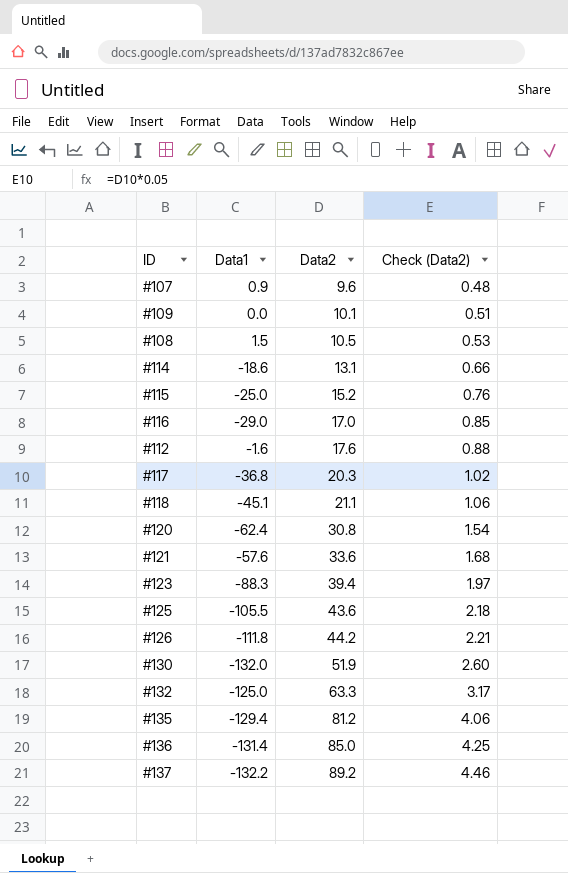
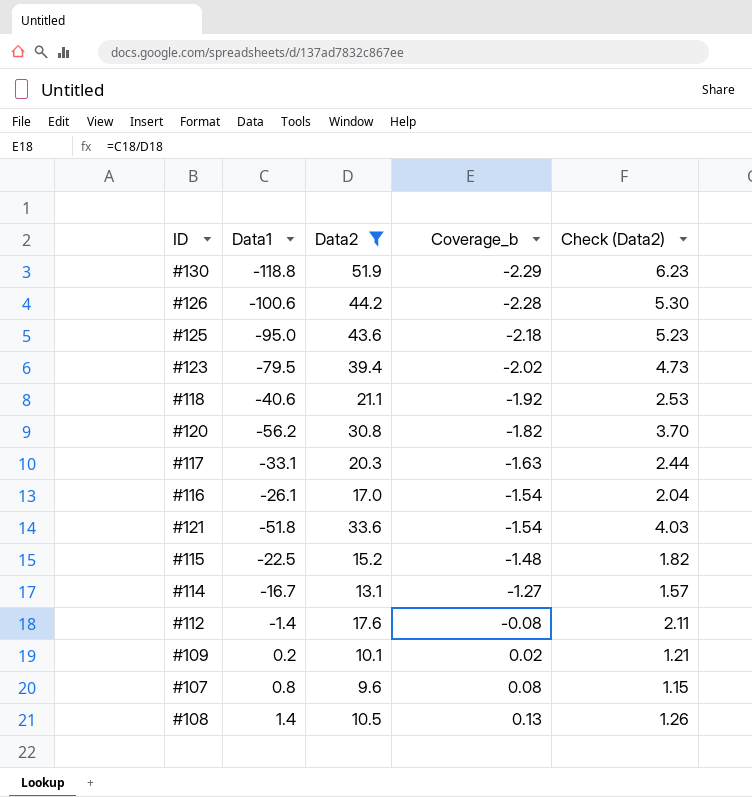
filter: none -> Data2 <= 51.9
row order: Data2 ascending -> Coverage_b ascending
column Coverage_b | formula: none -> [Data1] / [Data2]
column Check (Data2) | formula: [Data2] * 0.05 -> [Data2] * 0.12
#130 | Data1: -132.0 -> -118.8
#126 | Data1: -111.8 -> -100.6
#125 | Data1: -105.5 -> -95.0
#123 | Data1: -88.3 -> -79.5
#118 | Data1: -45.1 -> -40.6
#120 | Data1: -62.4 -> -56.2
#117 | Data1: -36.8 -> -33.1
#116 | Data1: -29.0 -> -26.1
#121 | Data1: -57.6 -> -51.8
#115 | Data1: -25.0 -> -22.5
#114 | Data1: -18.6 -> -16.7
#112 | Data1: -1.6 -> -1.4
#109 | Data1: 0.0 -> 0.2
#107 | Data1: 0.9 -> 0.8
#108 | Data1: 1.5 -> 1.4

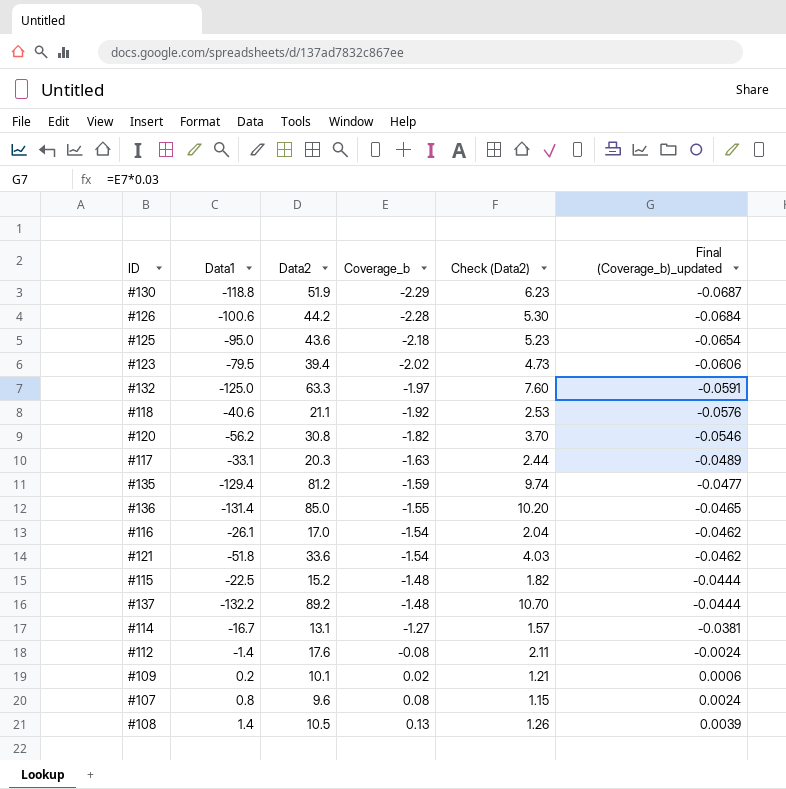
filter: Data2 <= 51.9 -> none
column Final (Coverage_b)_updated | formula: none -> [Coverage_b] * 0.03

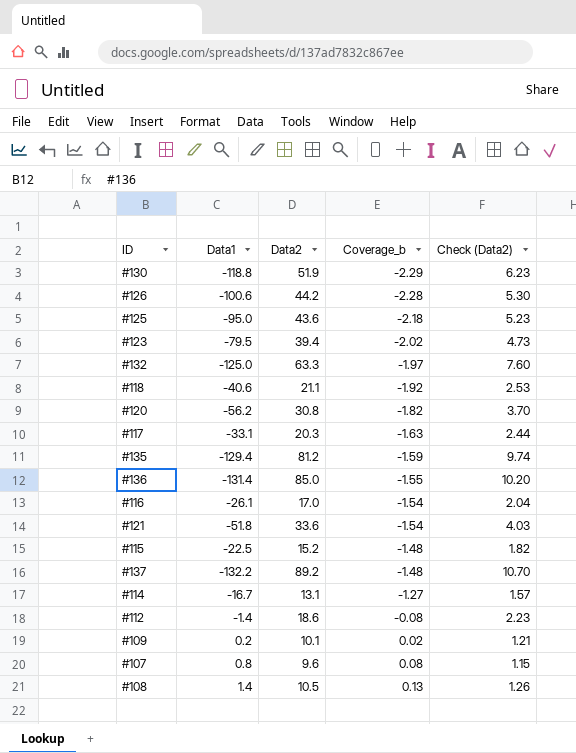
column Final (Coverage_b)_updated | formula: [Coverage_b] * 0.03 -> none
#112 | Data2: 17.6 -> 18.6
#112 | Check (Data2): 2.11 -> 2.23

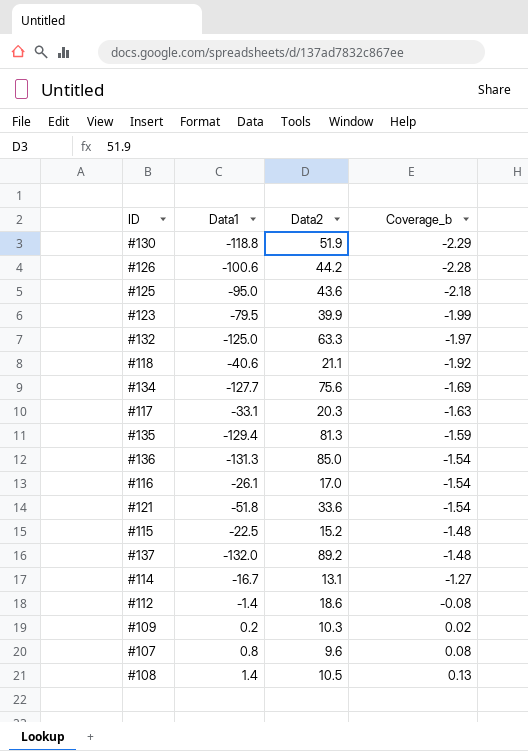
column Check (Data2) | formula: [Data2] * 0.12 -> none
row #120: -56.2 | 30.8 | -1.82 | 3.70 -> none
#123 | Data2: 39.4 -> 39.9
#123 | Coverage_b: -2.02 -> -1.99
row #134: none -> -127.7 | 75.6 | -1.69
#135 | Data2: 81.2 -> 81.3
#136 | Data1: -131.4 -> -131.3
#136 | Coverage_b: -1.55 -> -1.54
#137 | Data1: -132.2 -> -132.0
#109 | Data2: 10.1 -> 10.3

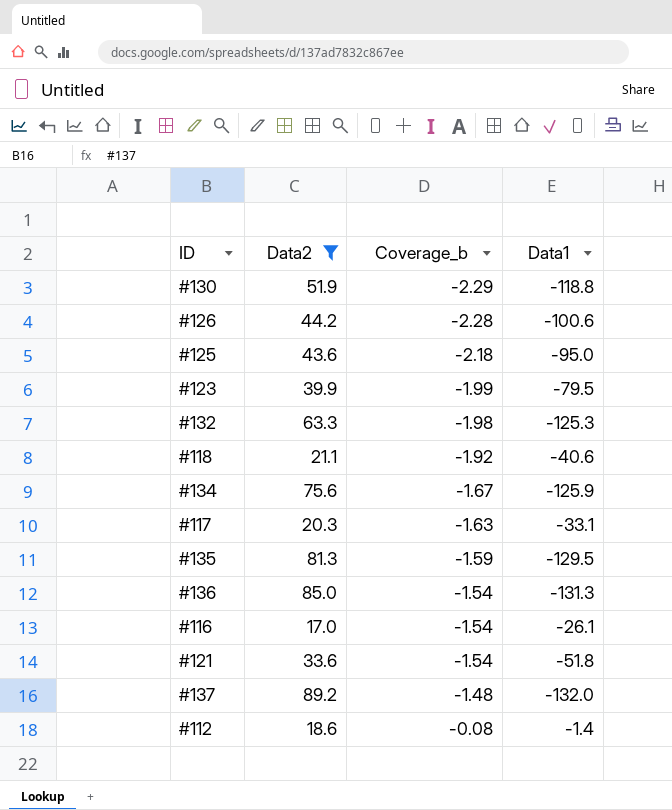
filter: none -> Data2 >= 17.0
column Data1 | position: 2 -> 4
#132 | Coverage_b: -1.97 -> -1.98
#132 | Data1: -125.0 -> -125.3
#134 | Coverage_b: -1.69 -> -1.67
#134 | Data1: -127.7 -> -125.9
#135 | Data1: -129.4 -> -129.5

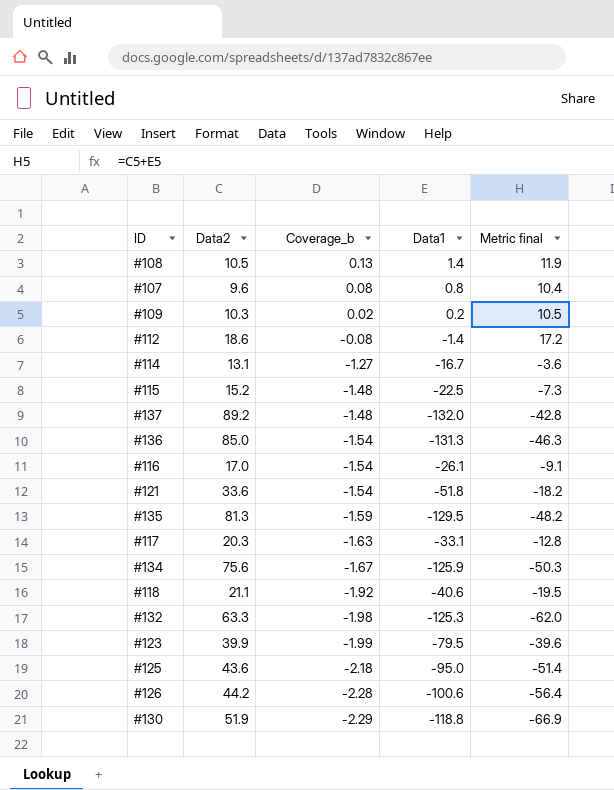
filter: Data2 >= 17.0 -> none
row order: Coverage_b ascending -> Coverage_b descending
column Metric final | formula: none -> [Data2] + [Data1]

